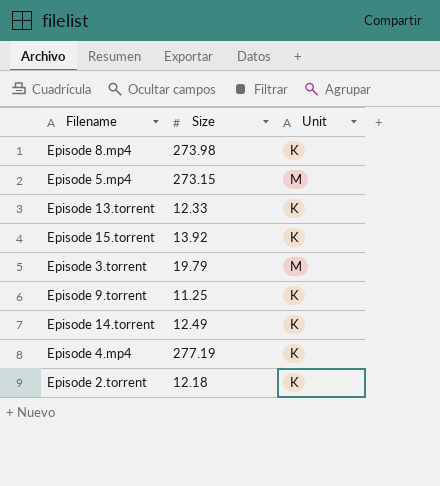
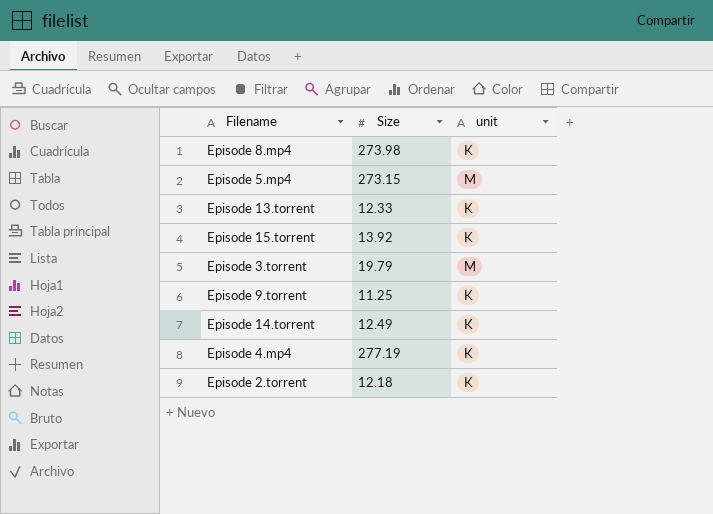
column name: Unit -> unit

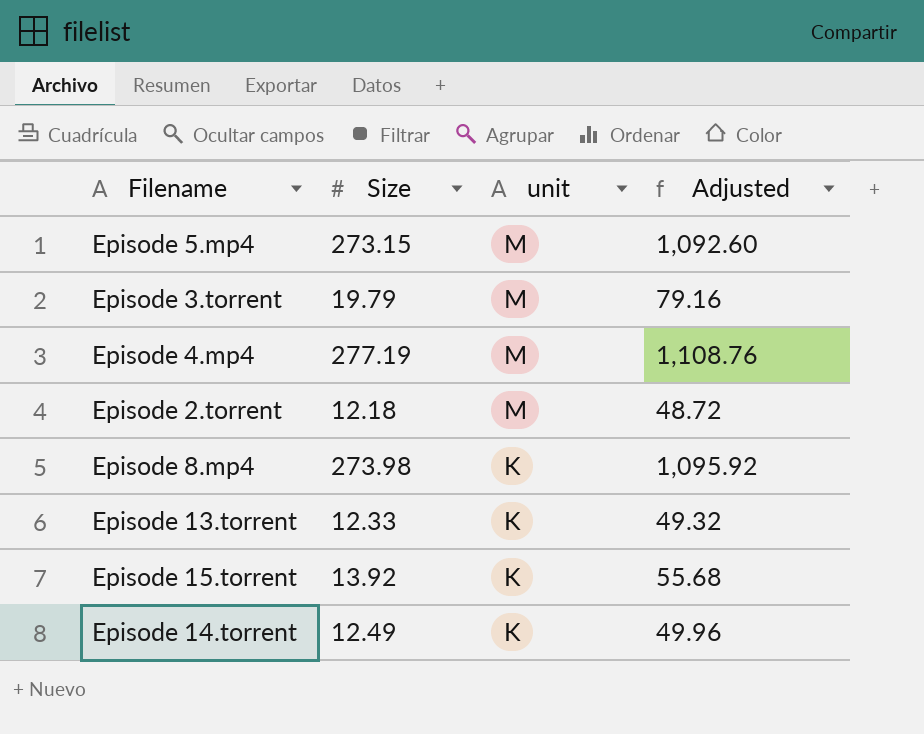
row order: none -> unit descending
column Adjusted | formula: none -> [Size] * 4
row Episode 9.torrent: 11.25 | K -> none
Episode 4.mp4 | unit: K -> M
Episode 2.torrent | unit: K -> M

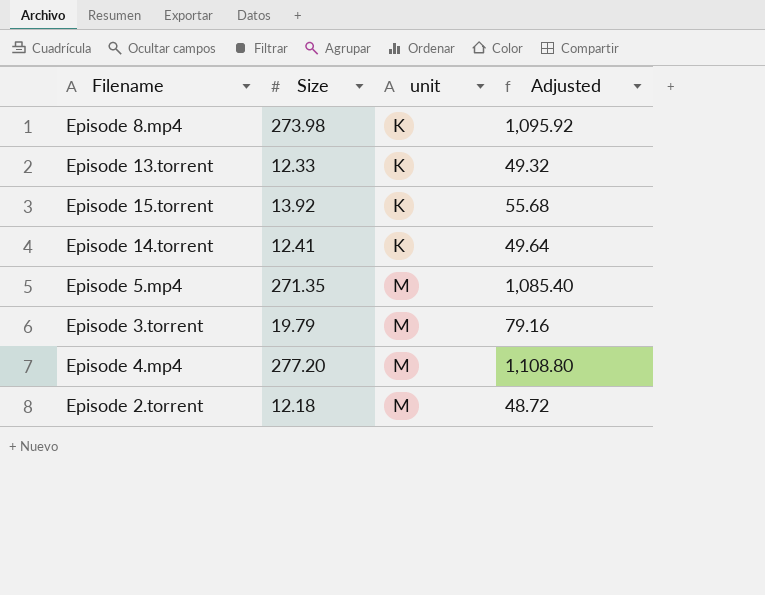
row order: unit descending -> unit ascending
Episode 14.torrent | Size: 12.49 -> 12.41
Episode 14.torrent | Adjusted: 49.96 -> 49.64
Episode 5.mp4 | Size: 273.15 -> 271.35
Episode 5.mp4 | Adjusted: 1,092.60 -> 1,085.40
Episode 4.mp4 | Size: 277.19 -> 277.20
Episode 4.mp4 | Adjusted: 1,108.76 -> 1,108.80

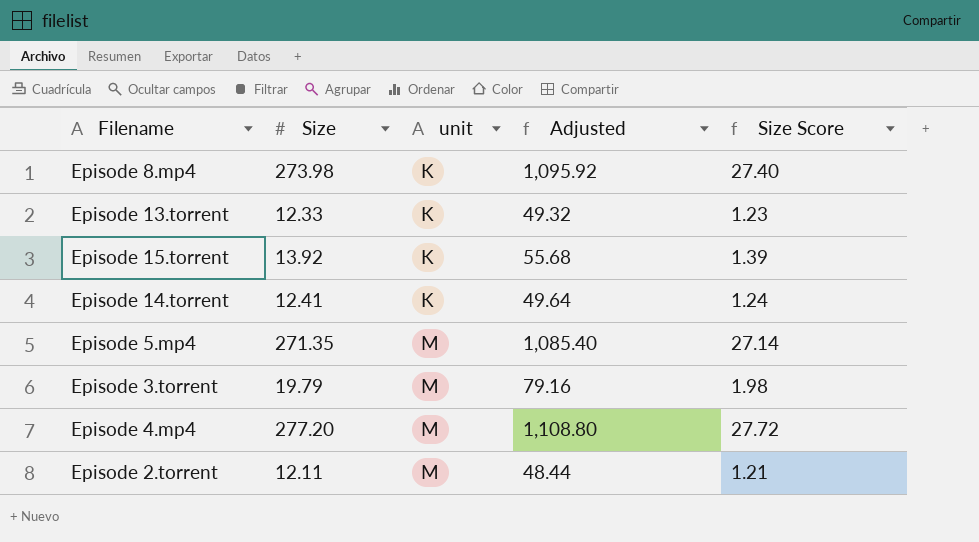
column Size Score | formula: none -> [Size] * 0.1
Episode 2.torrent | Size: 12.18 -> 12.11
Episode 2.torrent | Adjusted: 48.72 -> 48.44

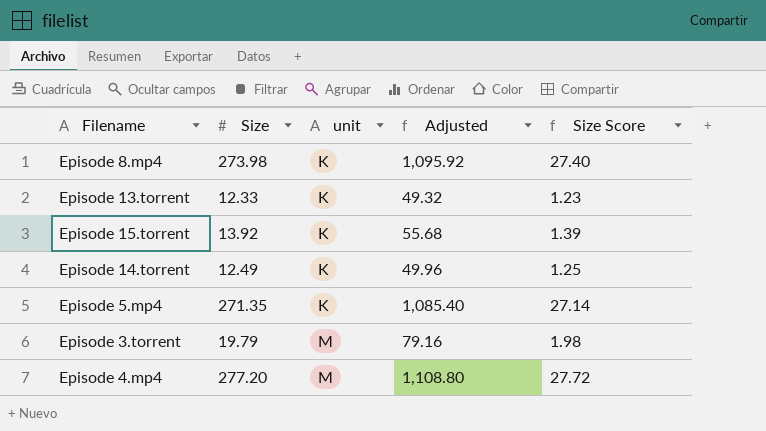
row Episode 2.torrent: 12.11 | M | 48.44 | 1.21 -> none
Episode 14.torrent | Size: 12.41 -> 12.49
Episode 14.torrent | Adjusted: 49.64 -> 49.96
Episode 14.torrent | Size Score: 1.24 -> 1.25
Episode 5.mp4 | unit: M -> K

